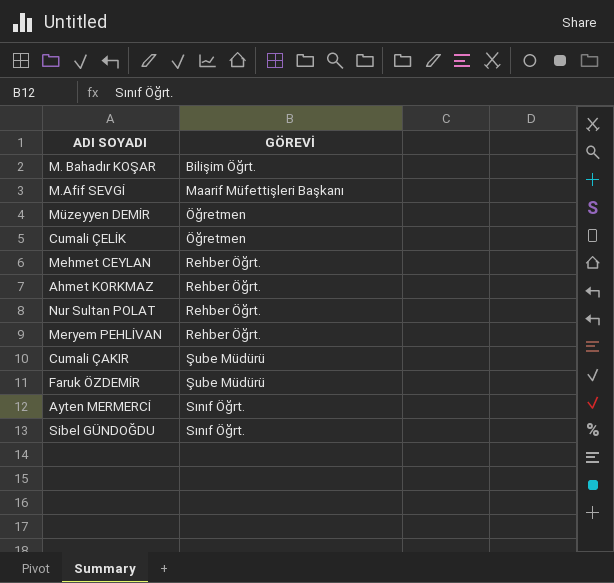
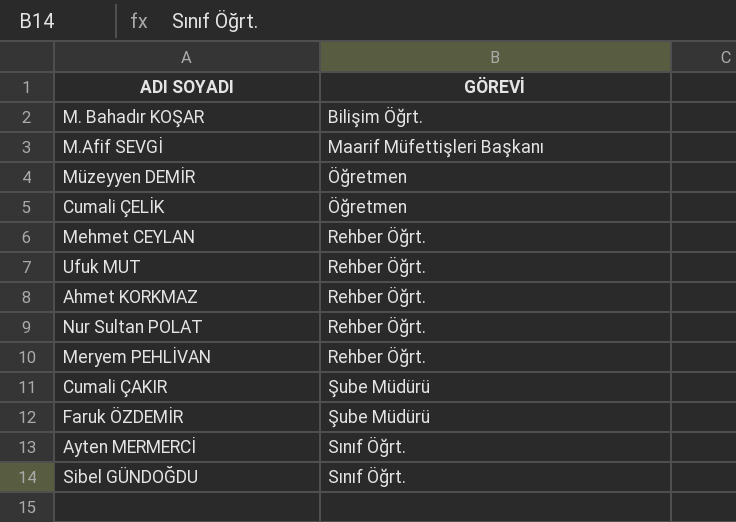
row Ufuk MUT: none -> Rehber Öğrt.

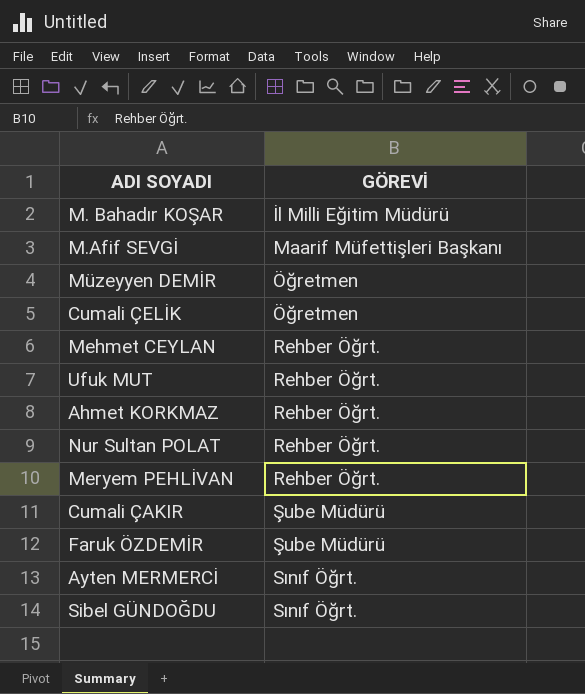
M. Bahadır KOŞAR | GÖREVİ: Bilişim Öğrt. -> İl Milli Eğitim Müdürü

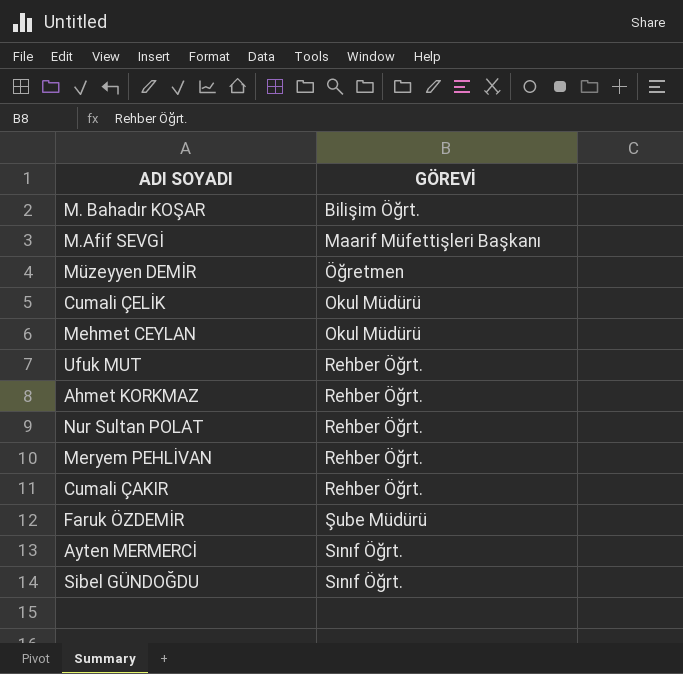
M. Bahadır KOŞAR | GÖREVİ: İl Milli Eğitim Müdürü -> Bilişim Öğrt.
Cumali ÇELİK | GÖREVİ: Öğretmen -> Okul Müdürü
Mehmet CEYLAN | GÖREVİ: Rehber Öğrt. -> Okul Müdürü
Cumali ÇAKIR | GÖREVİ: Şube Müdürü -> Rehber Öğrt.

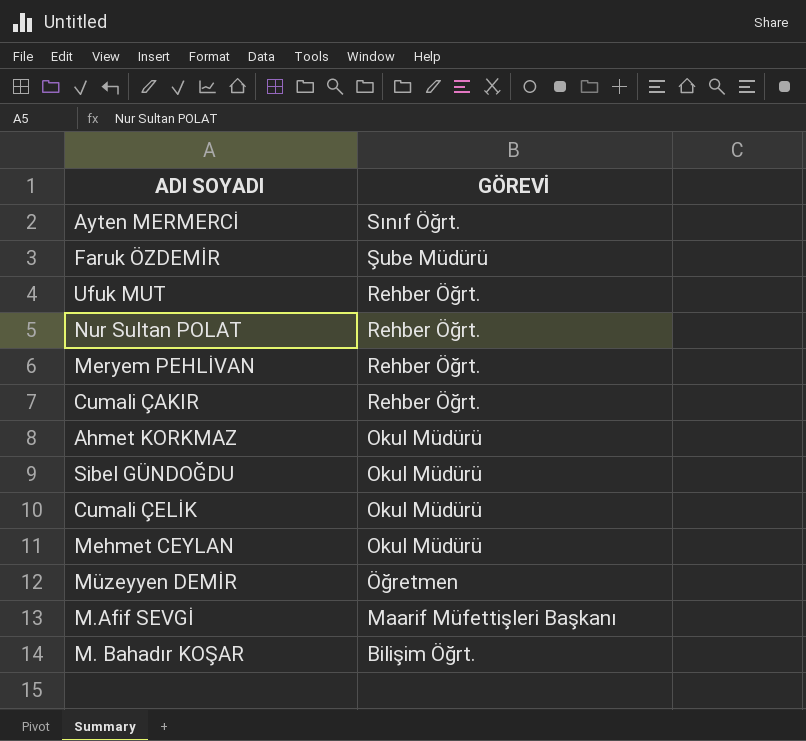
row order: GÖREVİ ascending -> GÖREVİ descending
Ahmet KORKMAZ | GÖREVİ: Rehber Öğrt. -> Okul Müdürü
Sibel GÜNDOĞDU | GÖREVİ: Sınıf Öğrt. -> Okul Müdürü

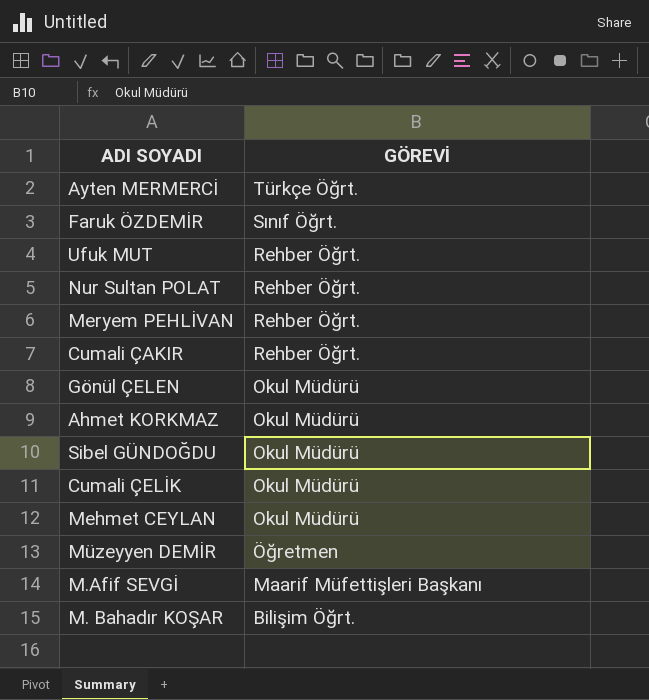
Ayten MERMERCİ | GÖREVİ: Sınıf Öğrt. -> Türkçe Öğrt.
Faruk ÖZDEMİR | GÖREVİ: Şube Müdürü -> Sınıf Öğrt.
row Gönül ÇELEN: none -> Okul Müdürü

